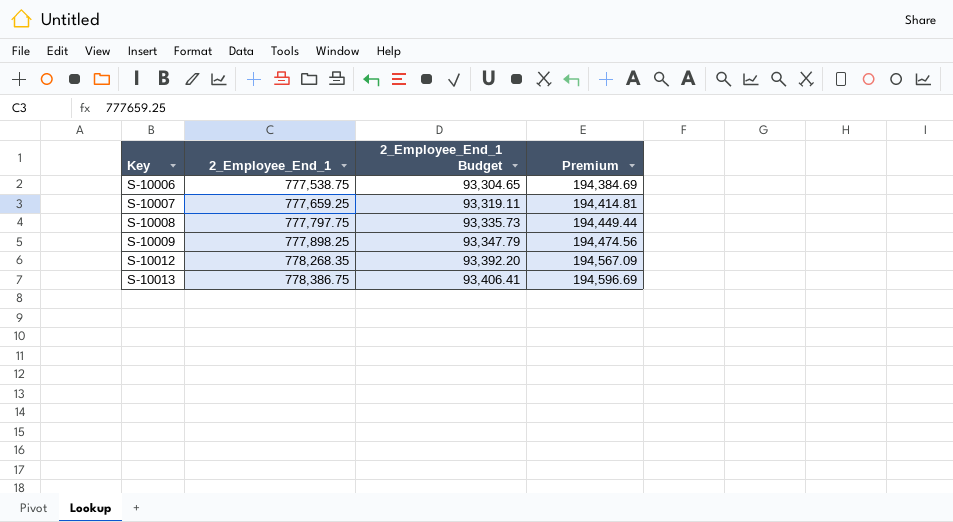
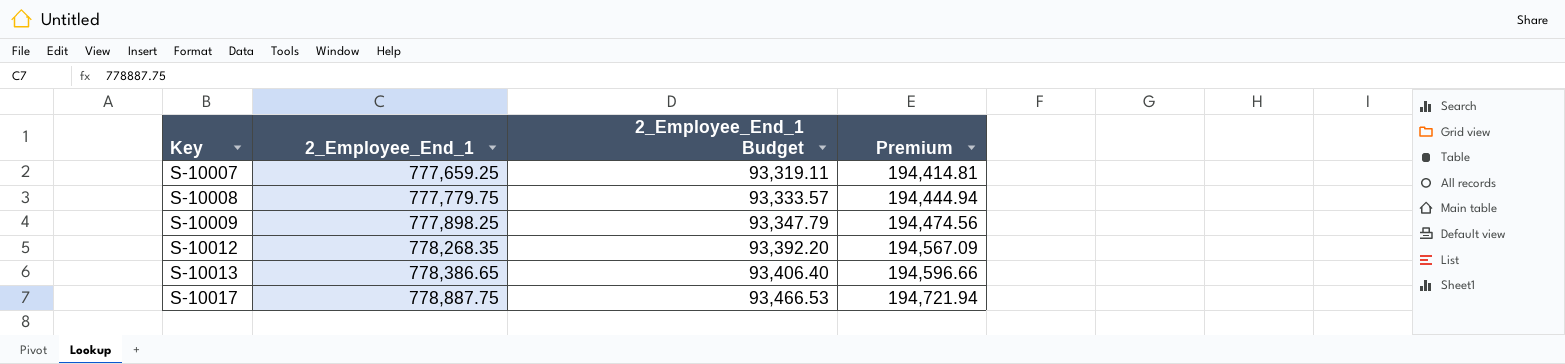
row S-10006: 777,538.75 | 93,304.65 | 194,384.69 -> none
S-10008 | 2_Employee_End_1: 777,797.75 -> 777,779.75
S-10008 | 2_Employee_End_1 Budget: 93,335.73 -> 93,333.57
S-10008 | Premium: 194,449.44 -> 194,444.94
S-10013 | 2_Employee_End_1: 778,386.75 -> 778,386.65
S-10013 | 2_Employee_End_1 Budget: 93,406.41 -> 93,406.40
S-10013 | Premium: 194,596.69 -> 194,596.66
row S-10017: none -> 778,887.75 | 93,466.53 | 194,721.94

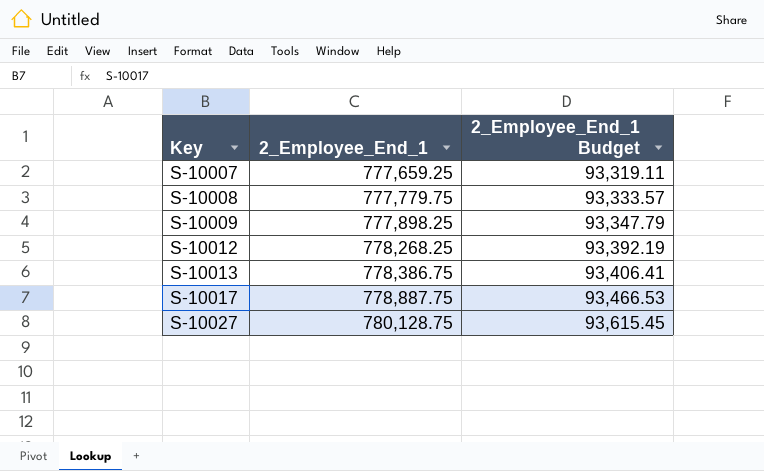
column Premium | formula: [2_Employee_End_1] * 0.25 -> none
S-10012 | 2_Employee_End_1: 778,268.35 -> 778,268.25
S-10012 | 2_Employee_End_1 Budget: 93,392.20 -> 93,392.19
S-10013 | 2_Employee_End_1: 778,386.65 -> 778,386.75
S-10013 | 2_Employee_End_1 Budget: 93,406.40 -> 93,406.41
row S-10027: none -> 780,128.75 | 93,615.45

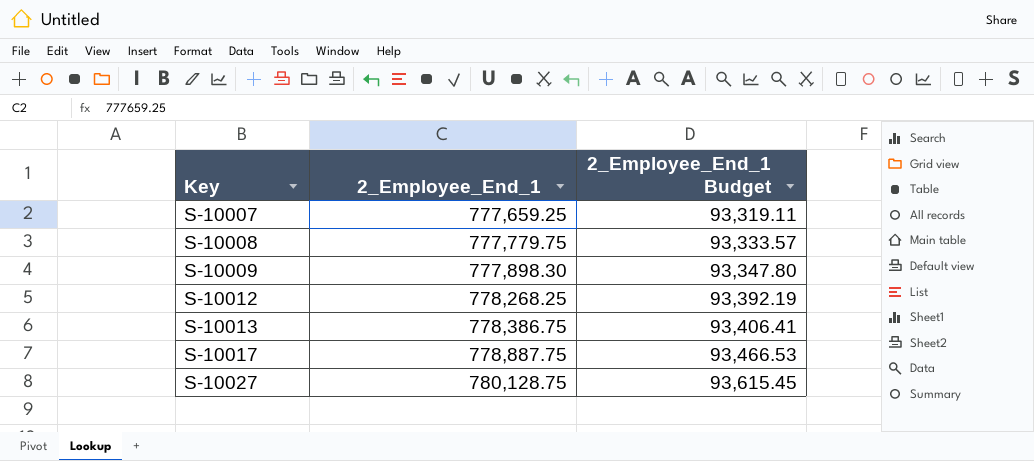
S-10009 | 2_Employee_End_1: 777,898.25 -> 777,898.30
S-10009 | 2_Employee_End_1 Budget: 93,347.79 -> 93,347.80

